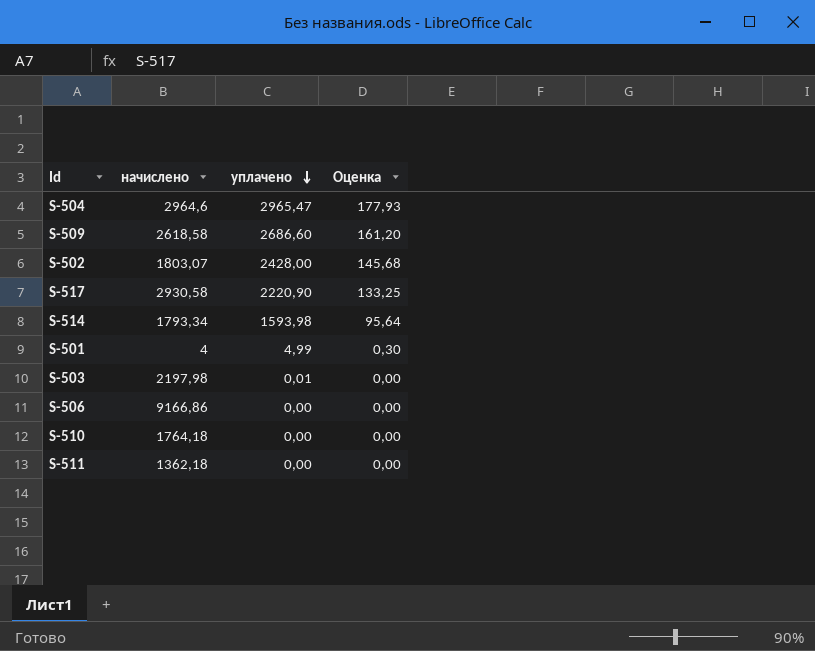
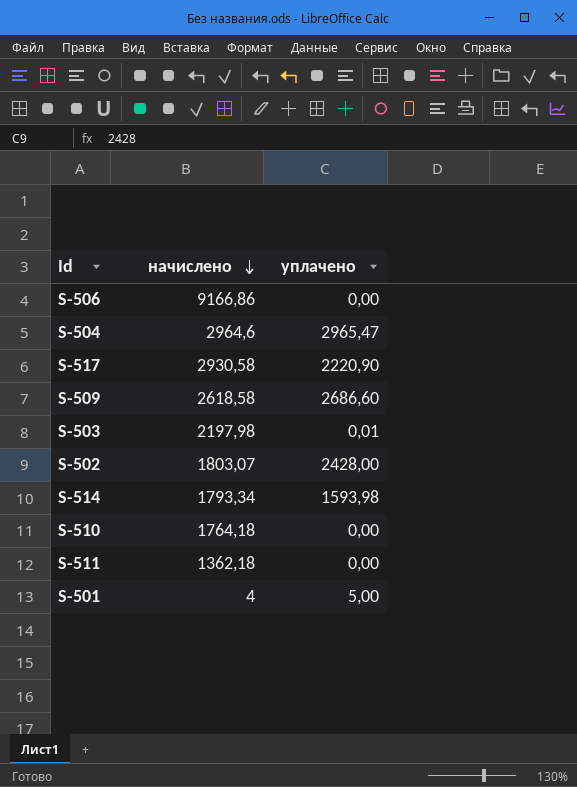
row order: уплачено descending -> начислено descending
column Оценка | formula: [уплачено] * 0,06 -> none
S-501 | уплачено: 4,99 -> 5,00

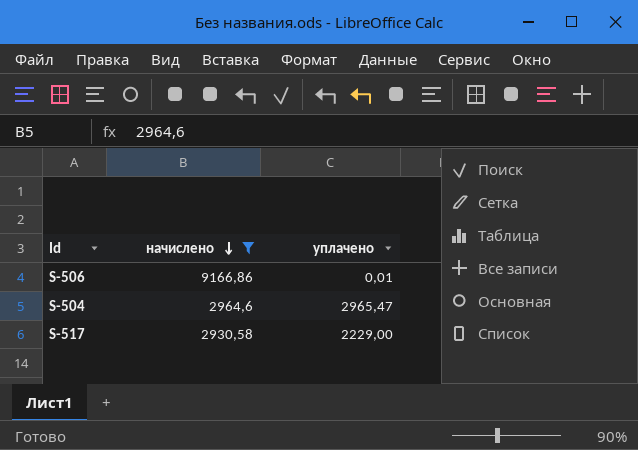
filter: none -> начислено >= 2930,58
S-506 | уплачено: 0,00 -> 0,01
S-517 | уплачено: 2220,90 -> 2229,00

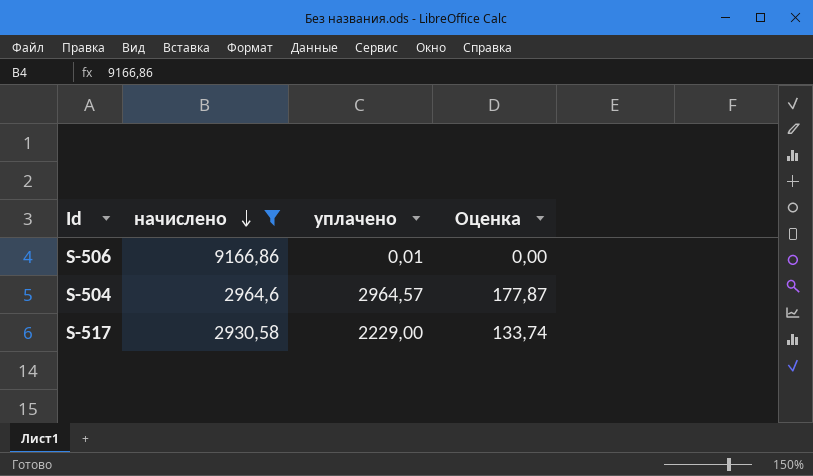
column Оценка | formula: none -> [уплачено] * 0,06
S-504 | уплачено: 2965,47 -> 2964,57

